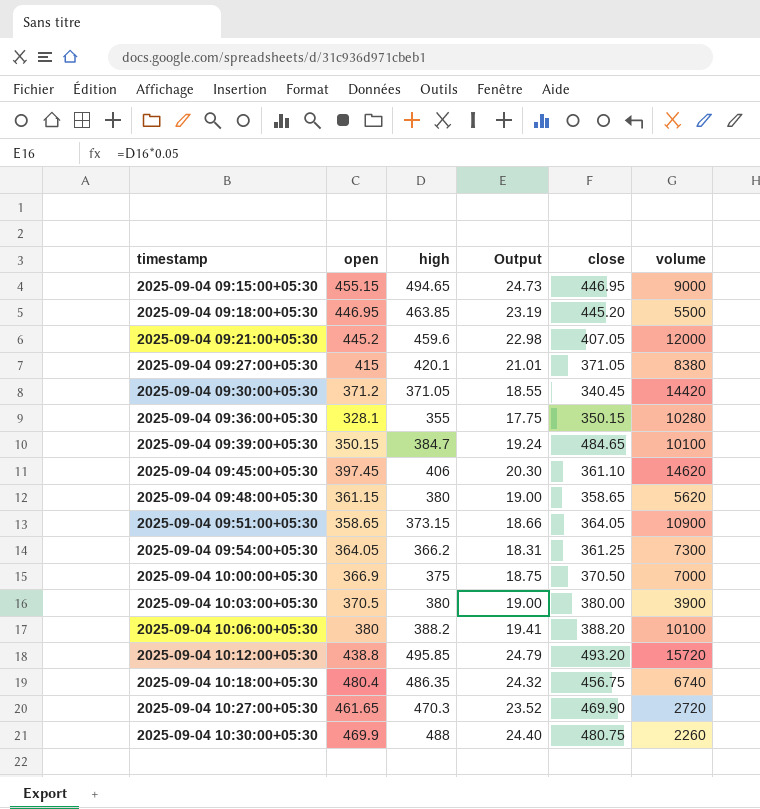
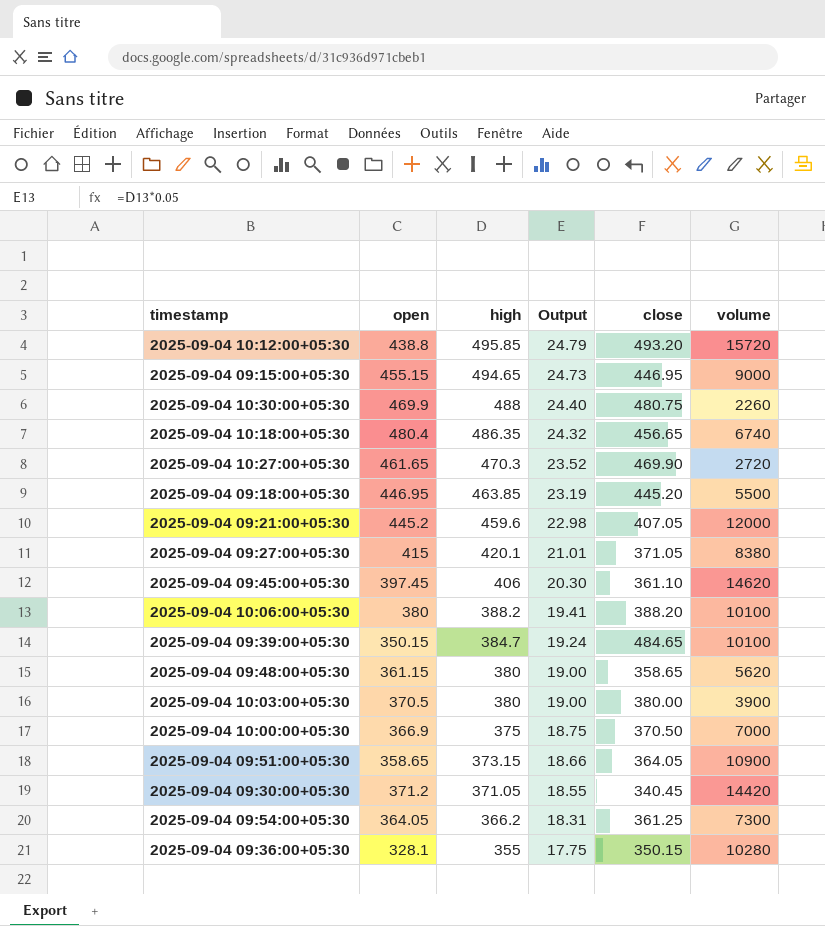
row order: timestamp ascending -> high descending
2025-09-04 10:18:00+05:30 | close: 456.75 -> 456.65

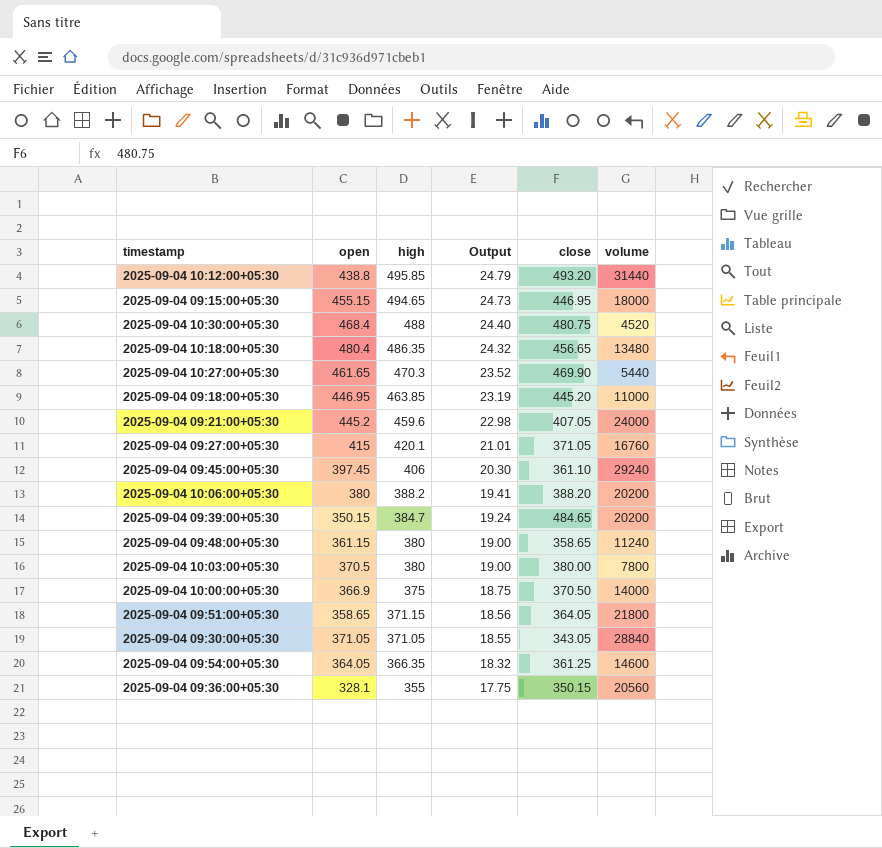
2025-09-04 10:12:00+05:30 | volume: 15720 -> 31440
2025-09-04 09:15:00+05:30 | volume: 9000 -> 18000
2025-09-04 10:30:00+05:30 | open: 469.9 -> 468.4
2025-09-04 10:30:00+05:30 | volume: 2260 -> 4520
2025-09-04 10:18:00+05:30 | volume: 6740 -> 13480
2025-09-04 10:27:00+05:30 | volume: 2720 -> 5440
2025-09-04 09:18:00+05:30 | volume: 5500 -> 11000
2025-09-04 09:21:00+05:30 | volume: 12000 -> 24000
2025-09-04 09:27:00+05:30 | volume: 8380 -> 16760
2025-09-04 09:45:00+05:30 | volume: 14620 -> 29240
2025-09-04 10:06:00+05:30 | volume: 10100 -> 20200
2025-09-04 09:39:00+05:30 | volume: 10100 -> 20200
2025-09-04 09:48:00+05:30 | volume: 5620 -> 11240
2025-09-04 10:03:00+05:30 | volume: 3900 -> 7800
2025-09-04 10:00:00+05:30 | volume: 7000 -> 14000
2025-09-04 09:51:00+05:30 | high: 373.15 -> 371.15
2025-09-04 09:51:00+05:30 | Output: 18.66 -> 18.56
2025-09-04 09:51:00+05:30 | volume: 10900 -> 21800
2025-09-04 09:30:00+05:30 | open: 371.2 -> 371.05
2025-09-04 09:30:00+05:30 | close: 340.45 -> 343.05
2025-09-04 09:30:00+05:30 | volume: 14420 -> 28840
2025-09-04 09:54:00+05:30 | high: 366.2 -> 366.35
2025-09-04 09:54:00+05:30 | Output: 18.31 -> 18.32
2025-09-04 09:54:00+05:30 | volume: 7300 -> 14600
2025-09-04 09:36:00+05:30 | volume: 10280 -> 20560

